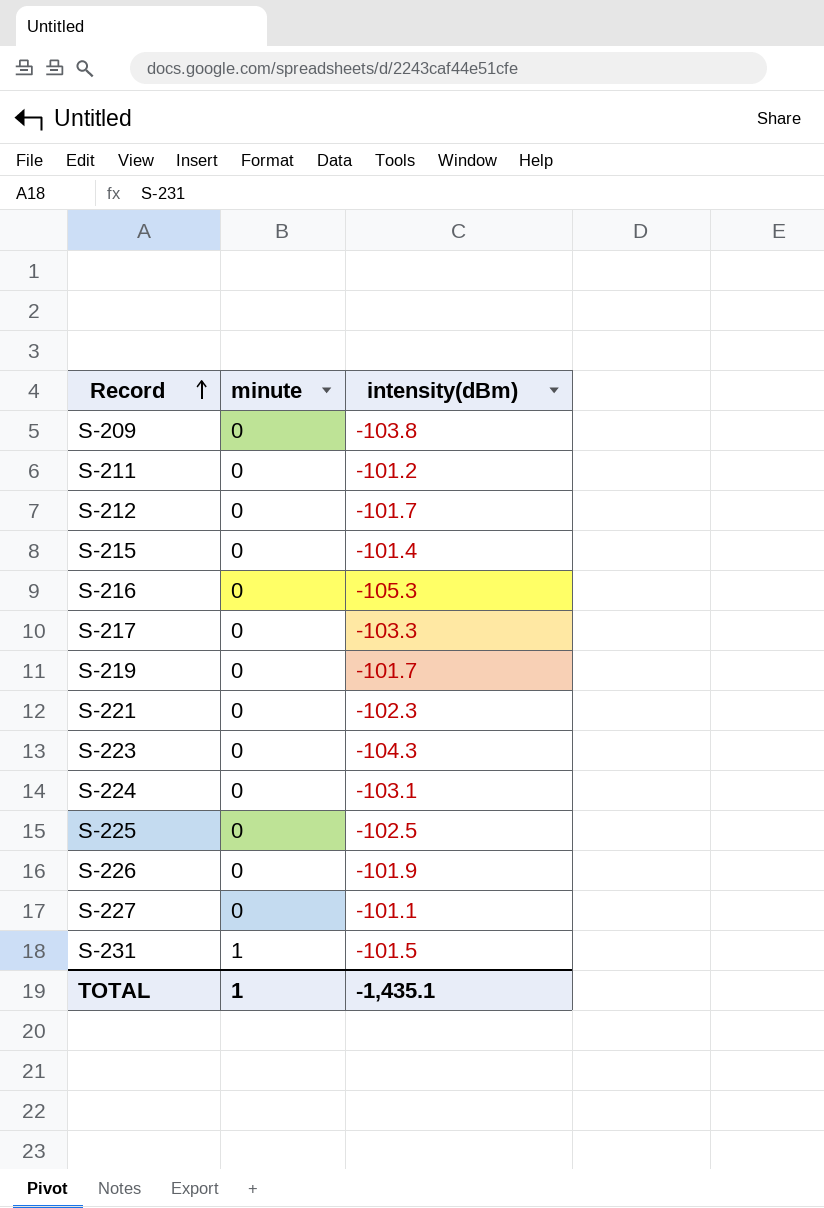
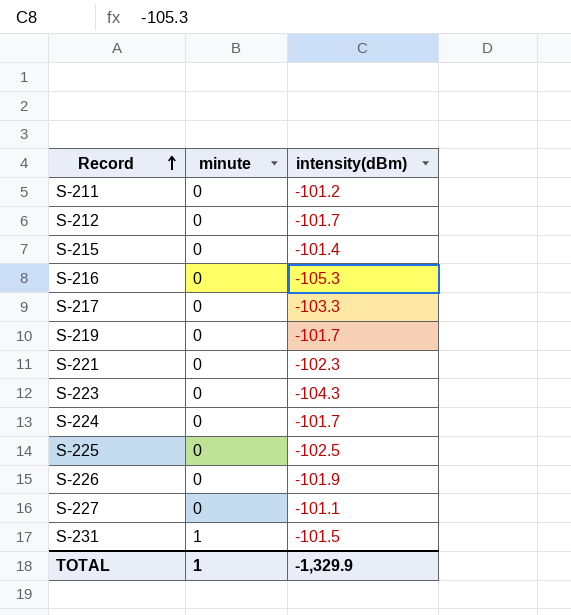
row S-209: 0 | -103.8 -> none
S-224 | intensity(dBm): -103.1 -> -101.7
TOTAL | intensity(dBm): -1,435.1 -> -1,329.9

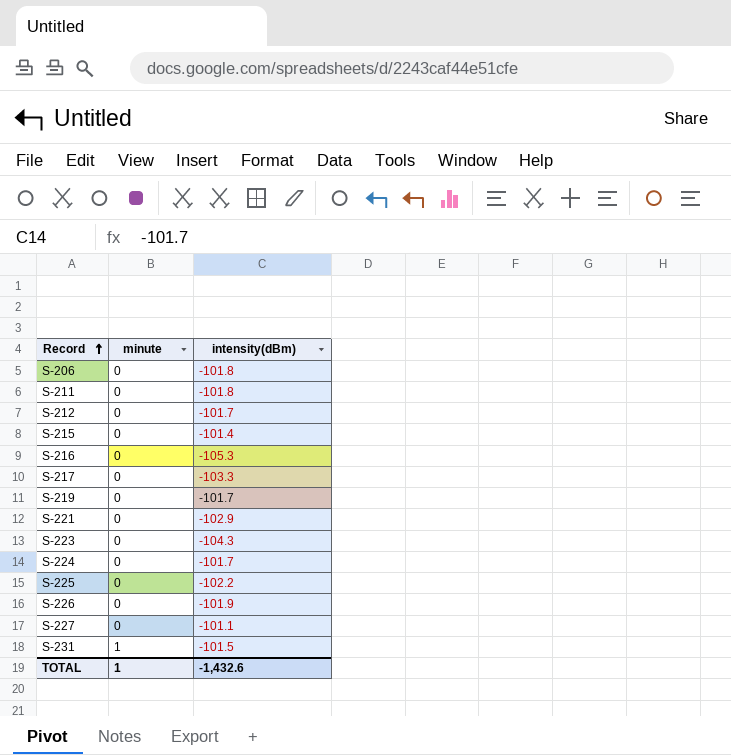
row S-206: none -> 0 | -101.8
S-211 | intensity(dBm): -101.2 -> -101.8
S-221 | intensity(dBm): -102.3 -> -102.9
S-225 | intensity(dBm): -102.5 -> -102.2
TOTAL | intensity(dBm): -1,329.9 -> -1,432.6

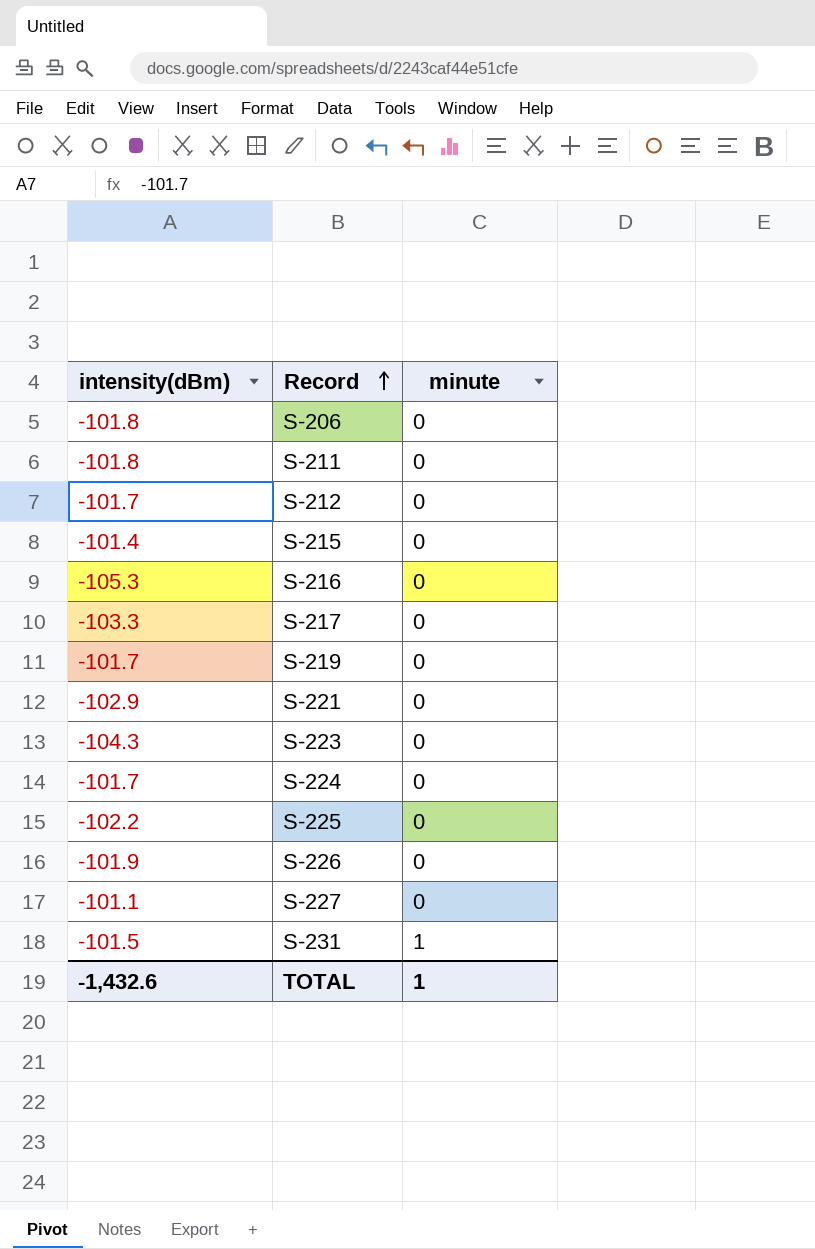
column intensity(dBm) | position: 3 -> 1

